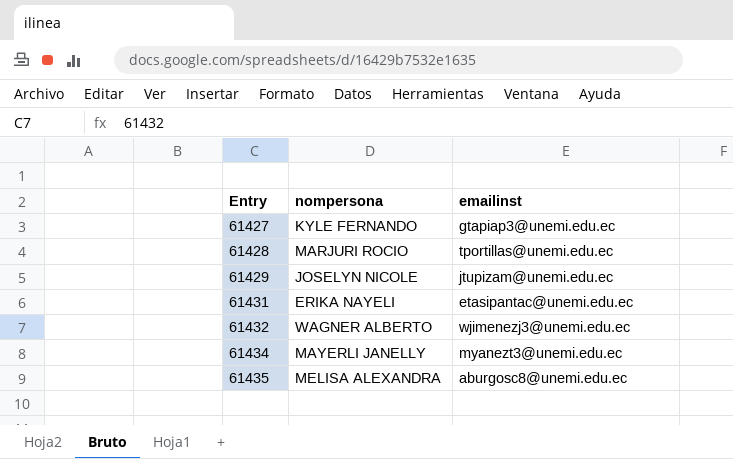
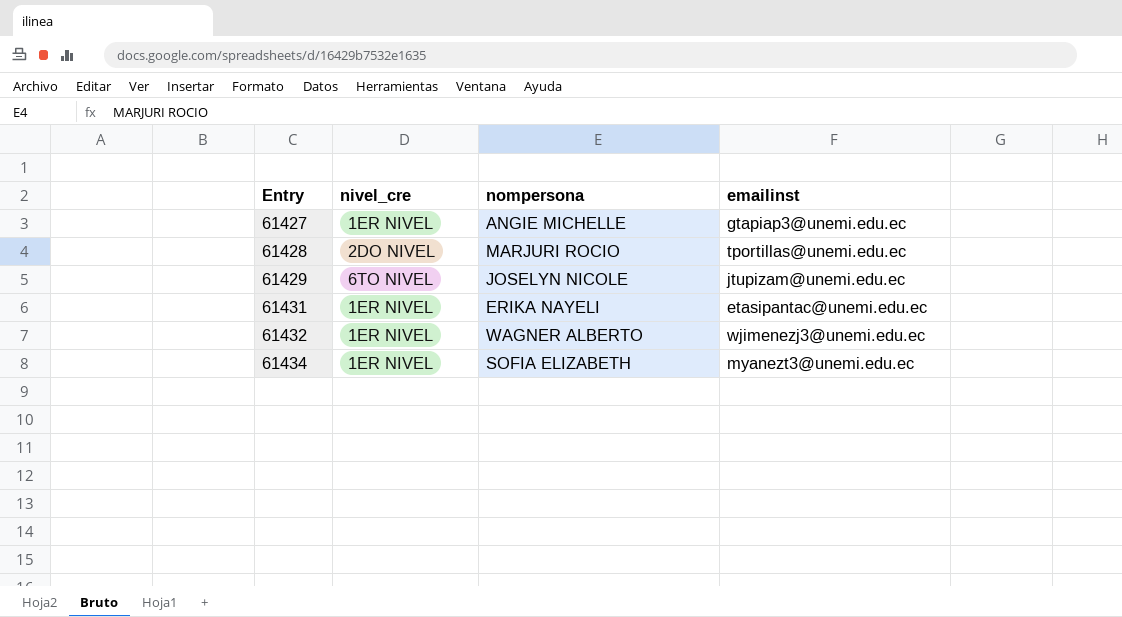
column nivel_cre | position: none -> 2
row 61435: MELISA ALEXANDRA | aburgosc8@unemi.edu.ec -> none
61427 | nompersona: KYLE FERNANDO -> ANGIE MICHELLE
61434 | nompersona: MAYERLI JANELLY -> SOFIA ELIZABETH

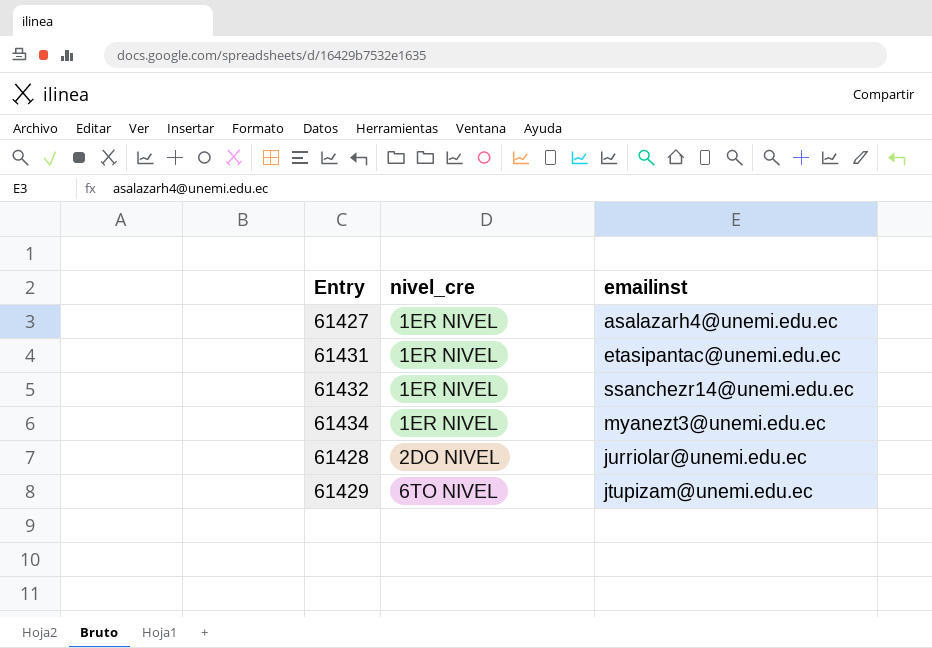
row order: Entry ascending -> nivel_cre ascending
column nompersona | position: 3 -> none
61427 | emailinst: gtapiap3@unemi.edu.ec -> asalazarh4@unemi.edu.ec
61432 | emailinst: wjimenezj3@unemi.edu.ec -> ssanchezr14@unemi.edu.ec
61428 | emailinst: tportillas@unemi.edu.ec -> jurriolar@unemi.edu.ec

